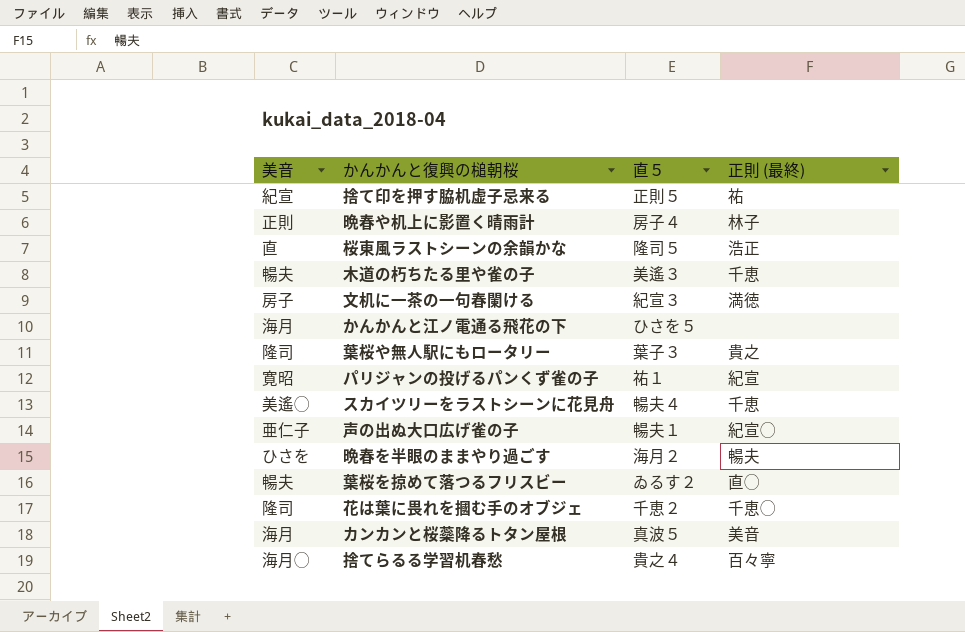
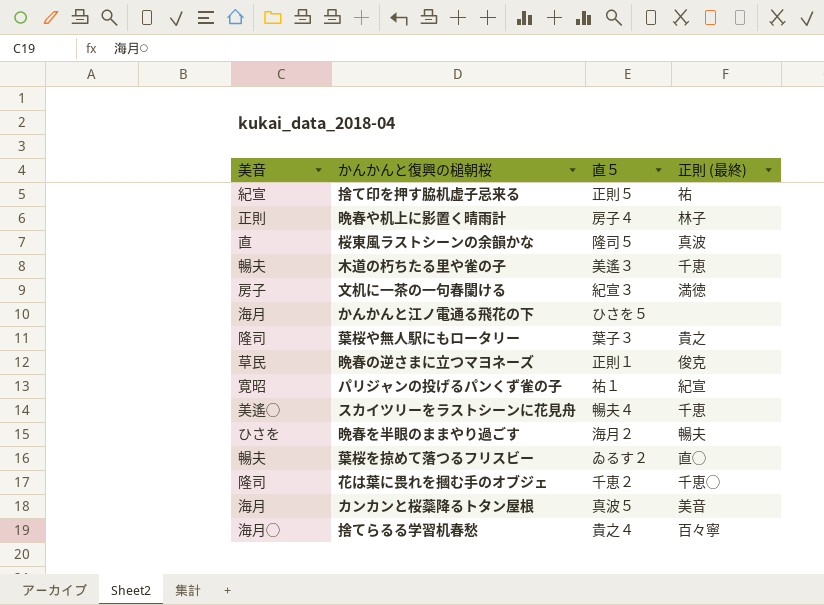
row 声の出ぬ大口広げ雀の子: 亜仁子 | 暢夫１ | 紀宣◯ -> none
桜東風ラストシーンの余韻かな | 正則 (最終): 浩正 -> 真波
row 晩春の逆さまに立つマヨネーズ: none -> 草民 | 正則１ | 俊克

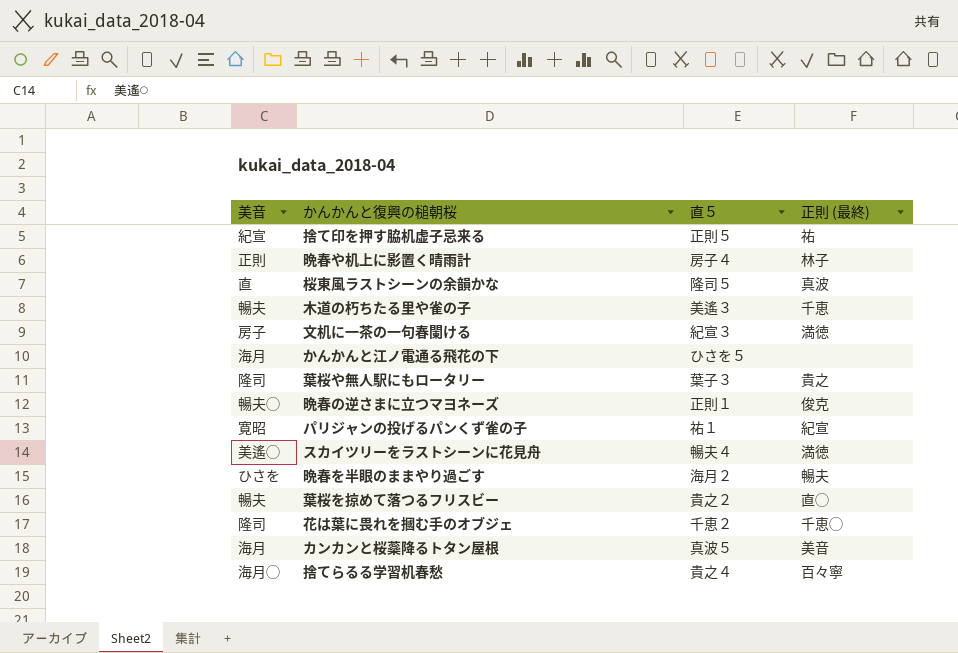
晩春の逆さまに立つマヨネーズ | 美音: 草民 -> 暢夫◯
スカイツリーをラストシーンに花見舟 | 正則 (最終): 千恵 -> 満徳
葉桜を掠めて落つるフリスビー | 直５: ゐるす２ -> 貴之２

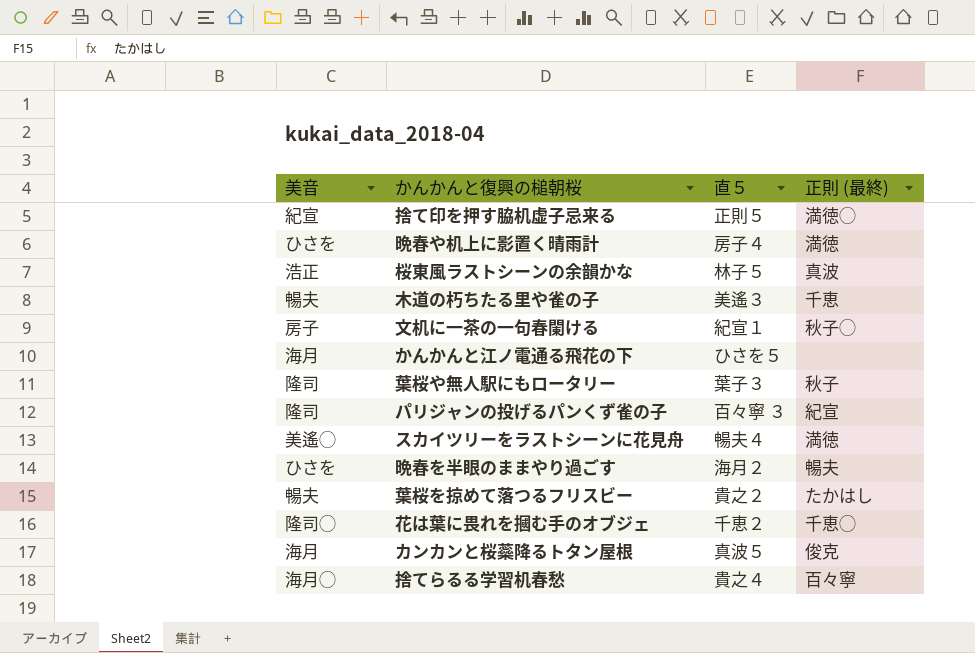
row 晩春の逆さまに立つマヨネーズ: 暢夫◯ | 正則１ | 俊克 -> none
捨て印を押す脇机虚子忌来る | 正則 (最終): 祐 -> 満徳◯
晩春や机上に影置く晴雨計 | 美音: 正則 -> ひさを
晩春や机上に影置く晴雨計 | 正則 (最終): 林子 -> 満徳
桜東風ラストシーンの余韻かな | 美音: 直 -> 浩正
桜東風ラストシーンの余韻かな | 直５: 隆司５ -> 林子５
文机に一茶の一句春闌ける | 直５: 紀宣３ -> 紀宣１
文机に一茶の一句春闌ける | 正則 (最終): 満徳 -> 秋子◯
葉桜や無人駅にもロータリー | 正則 (最終): 貴之 -> 秋子
パリジャンの投げるパンくず雀の子 | 美音: 寛昭 -> 隆司
パリジャンの投げるパンくず雀の子 | 直５: 祐１ -> 百々寧 ３
葉桜を掠めて落つるフリスビー | 正則 (最終): 直◯ -> たかはし
花は葉に畏れを摑む手のオブジェ | 美音: 隆司 -> 隆司◯
カンカンと桜蘂降るトタン屋根 | 正則 (最終): 美音 -> 俊克

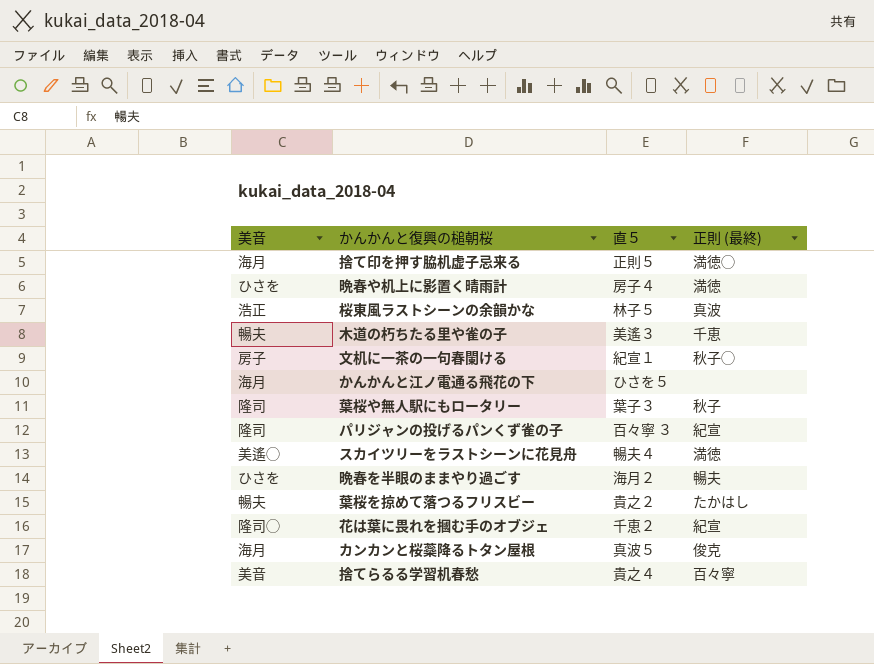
捨て印を押す脇机虚子忌来る | 美音: 紀宣 -> 海月
花は葉に畏れを摑む手のオブジェ | 正則 (最終): 千恵◯ -> 紀宣
捨てらるる学習机春愁 | 美音: 海月◯ -> 美音

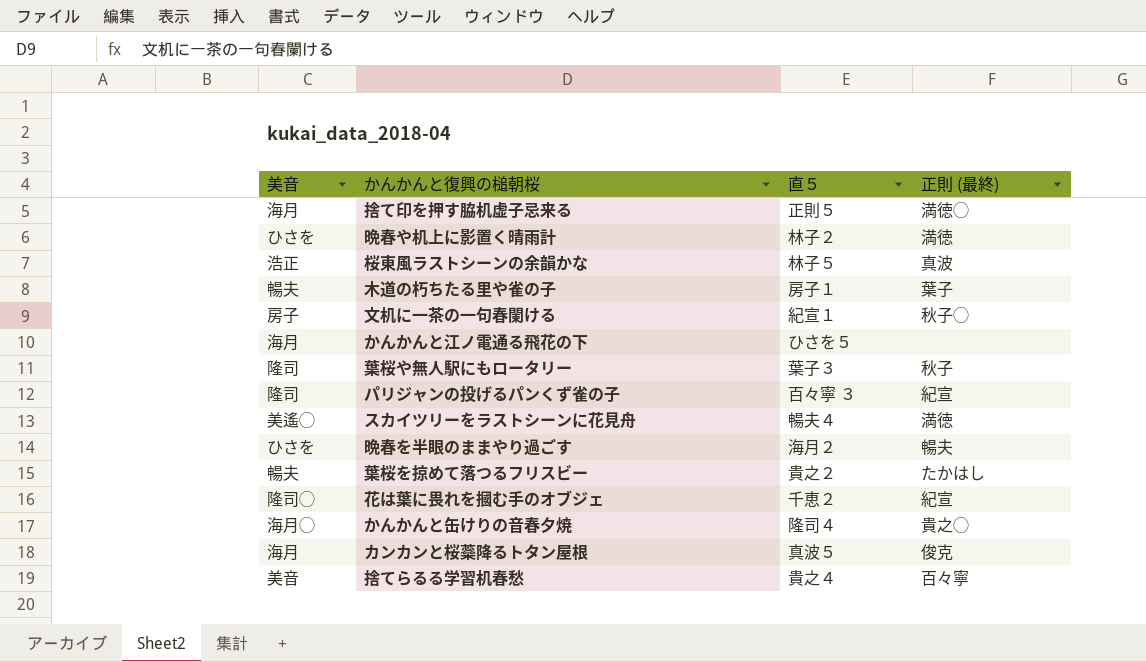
晩春や机上に影置く晴雨計 | 直５: 房子４ -> 林子２
木道の朽ちたる里や雀の子 | 直５: 美遙３ -> 房子１
木道の朽ちたる里や雀の子 | 正則 (最終): 千恵 -> 葉子
row かんかんと缶けりの音春夕焼: none -> 海月◯ | 隆司４ | 貴之◯

